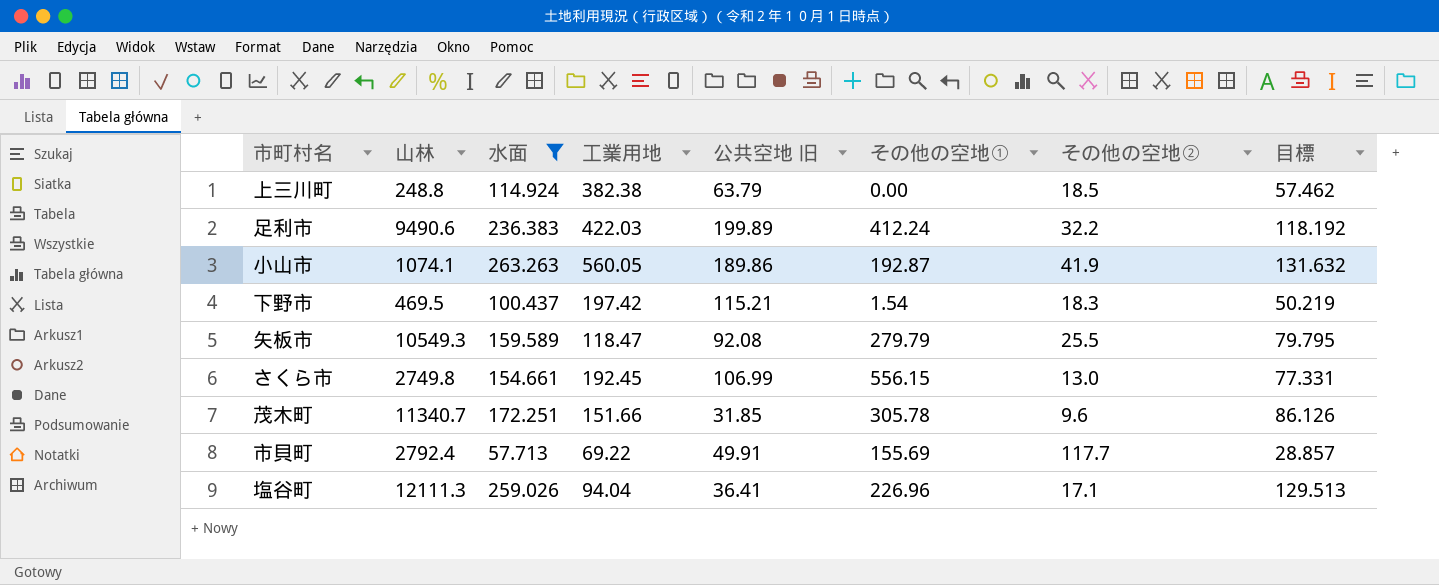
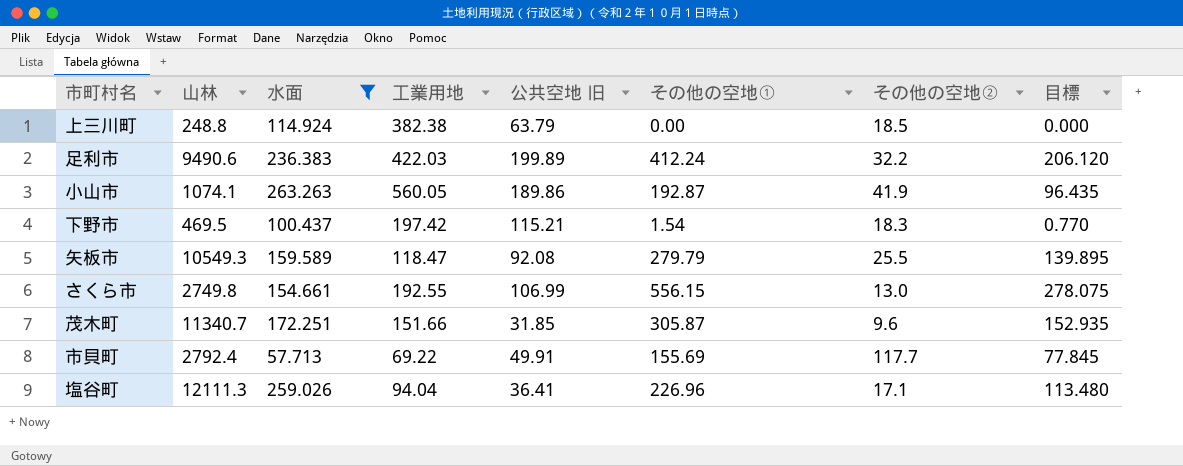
column 目標 | formula: [水面] * 0.5 -> [その他の空地①] * 0.5
さくら市 | 工業用地: 192.45 -> 192.55
茂木町 | その他の空地①: 305.78 -> 305.87

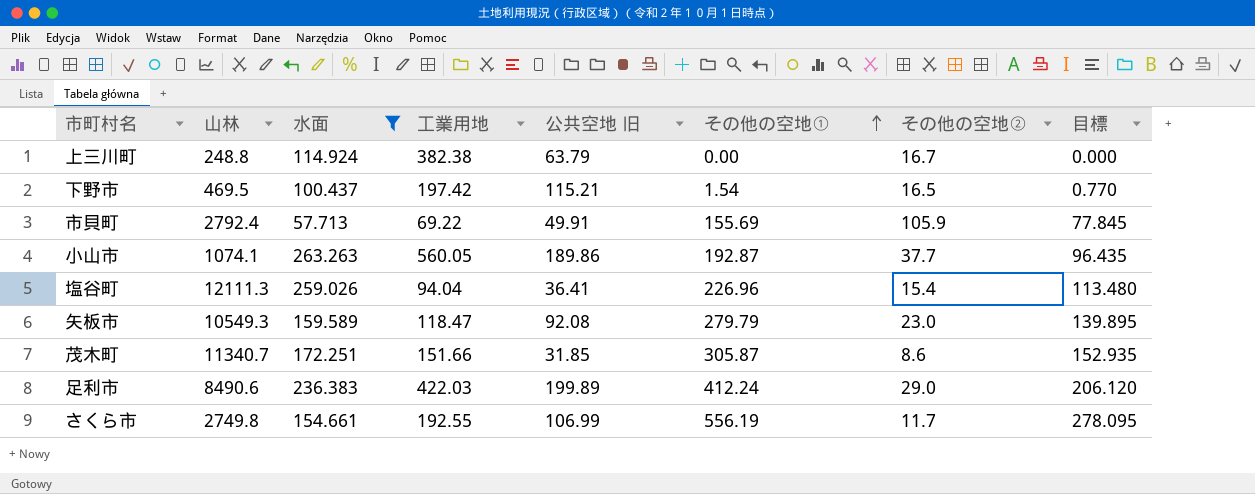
row order: none -> その他の空地① ascending
上三川町 | その他の空地②: 18.5 -> 16.7
下野市 | その他の空地②: 18.3 -> 16.5
市貝町 | その他の空地②: 117.7 -> 105.9
小山市 | その他の空地②: 41.9 -> 37.7
塩谷町 | その他の空地②: 17.1 -> 15.4
矢板市 | その他の空地②: 25.5 -> 23.0
茂木町 | その他の空地②: 9.6 -> 8.6
足利市 | 山林: 9490.6 -> 8490.6
足利市 | その他の空地②: 32.2 -> 29.0
さくら市 | その他の空地①: 556.15 -> 556.19
さくら市 | その他の空地②: 13.0 -> 11.7
さくら市 | 目標: 278.075 -> 278.095

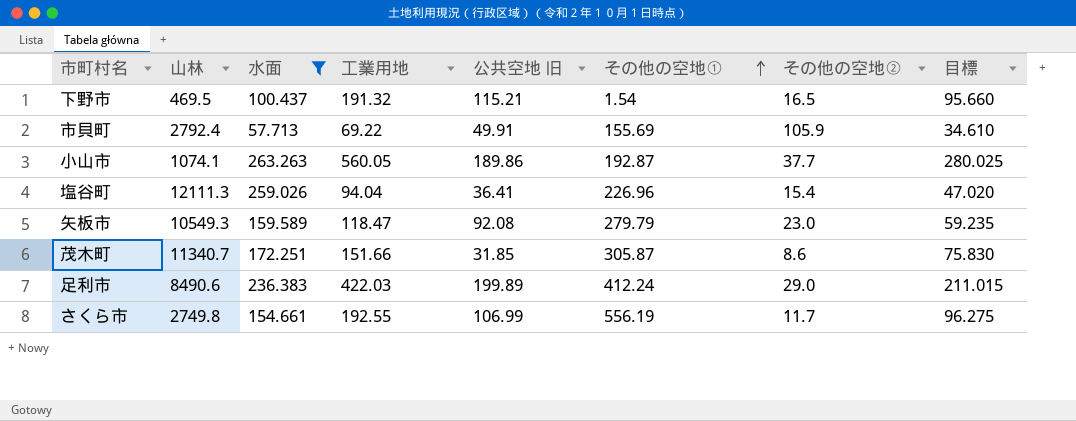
column 目標 | formula: [その他の空地①] * 0.5 -> [工業用地] * 0.5
row 上三川町: 248.8 | 114.924 | 382.38 | 63.79 | 0.00 | 16.7 | 0.000 -> none
下野市 | 工業用地: 197.42 -> 191.32

